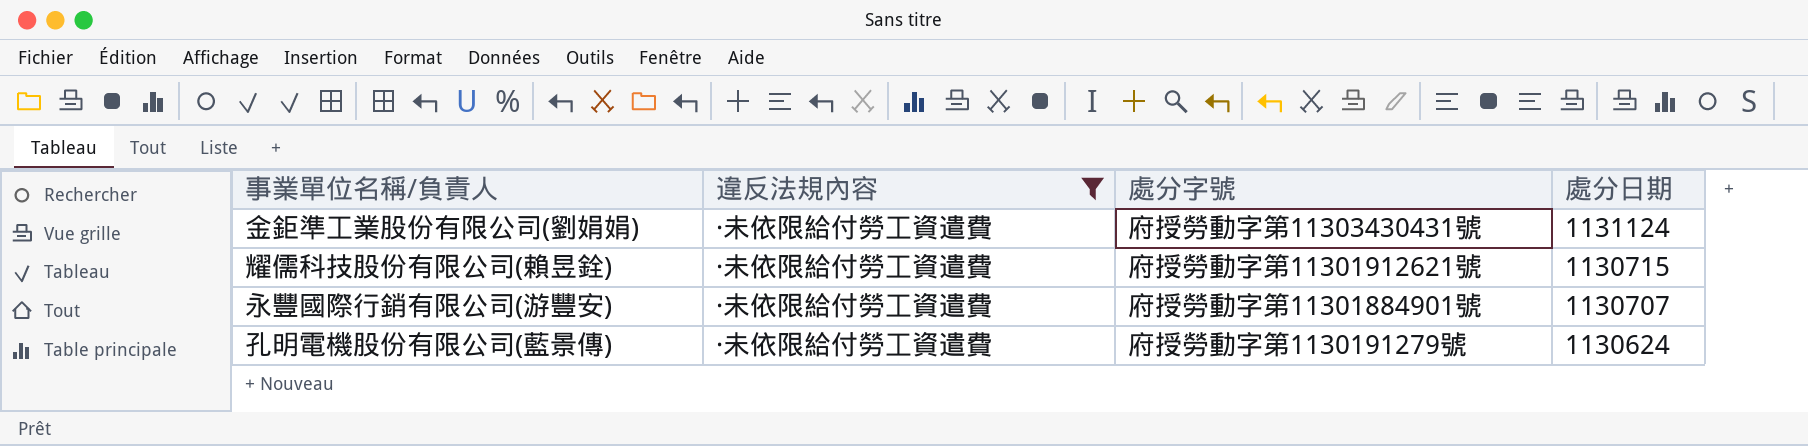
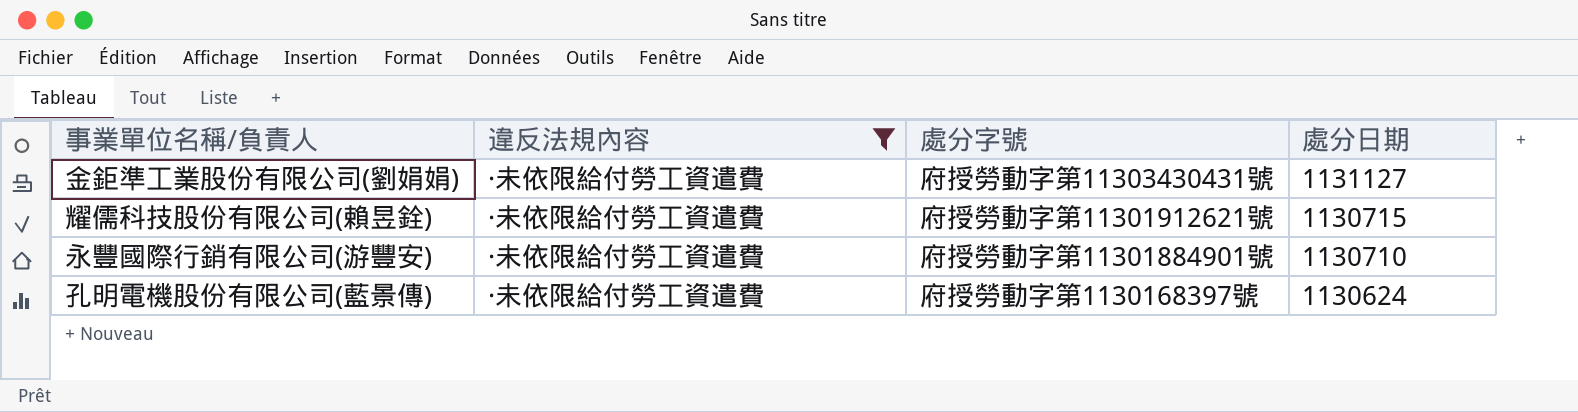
金鉅準工業股份有限公司(劉娟娟) | 處分日期: 1131124 -> 1131127
永豐國際行銷有限公司(游豐安) | 處分日期: 1130707 -> 1130710
孔明電機股份有限公司(藍景傳) | 處分字號: 府授勞動字第1130191279號 -> 府授勞動字第1130168397號

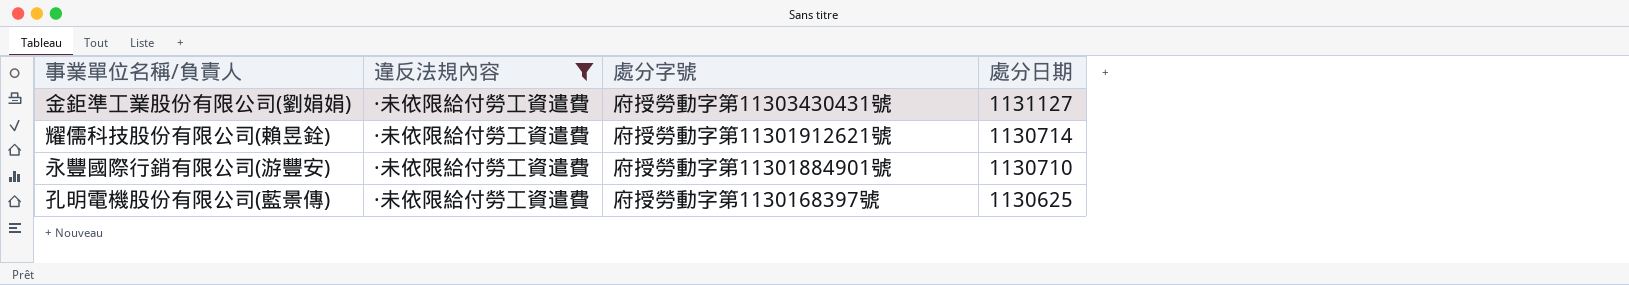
耀儒科技股份有限公司(賴昱銓) | 處分日期: 1130715 -> 1130714
孔明電機股份有限公司(藍景傳) | 處分日期: 1130624 -> 1130625

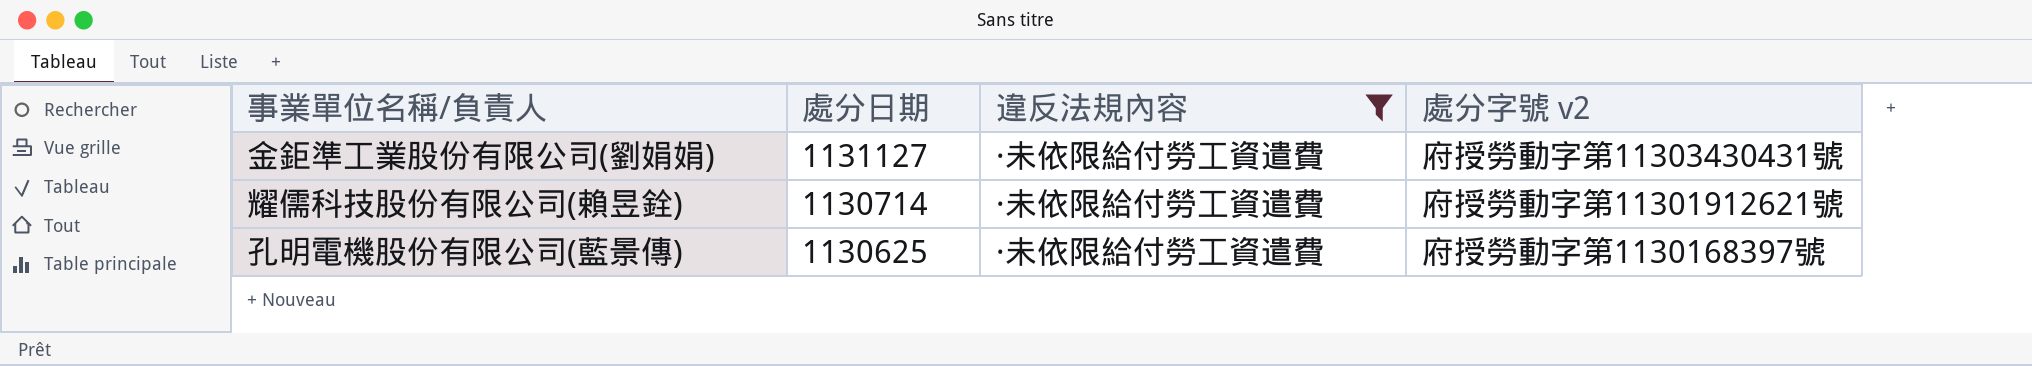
column 處分日期 | position: 4 -> 2
column name: 處分字號 -> 處分字號 v2
row 永豐國際行銷有限公司(游豐安): ‧未依限給付勞工資遣費 | 府授勞動字第11301884901號 | 1130710 -> none

